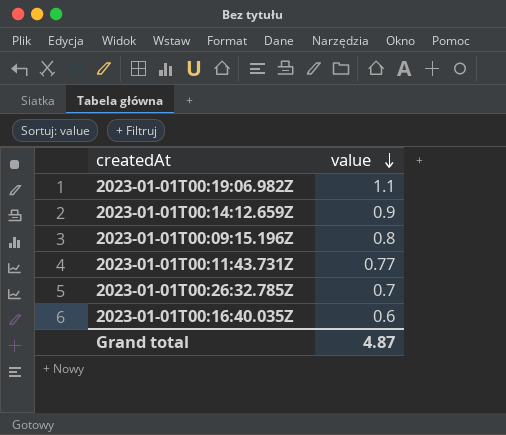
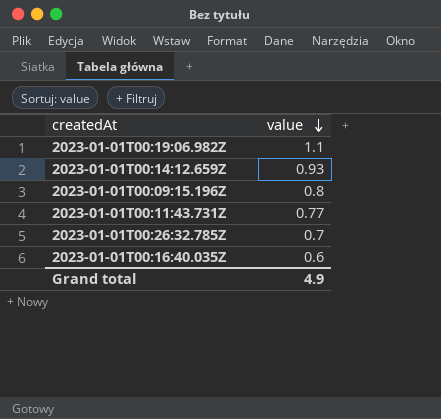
2023-01-01T00:14:12.659Z | value: 0.9 -> 0.93
Grand total | value: 4.87 -> 4.9

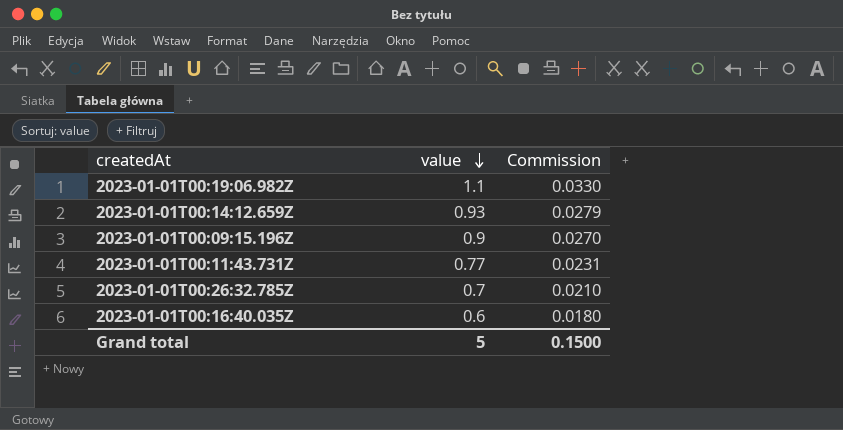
column Commission | formula: none -> [value] * 0.03
2023-01-01T00:09:15.196Z | value: 0.8 -> 0.9
Grand total | value: 4.9 -> 5

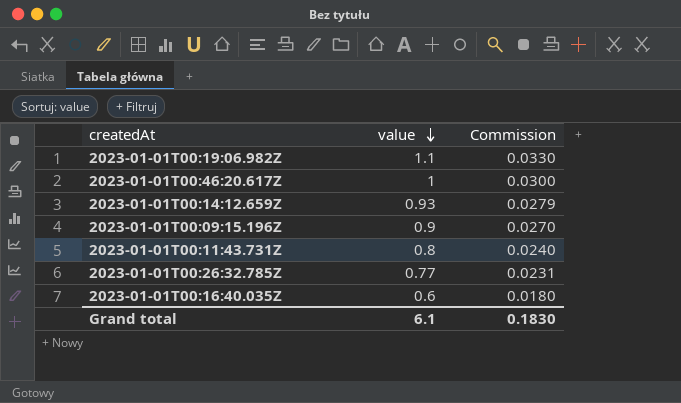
row 2023-01-01T00:46:20.617Z: none -> 1 | 0.0300
2023-01-01T00:11:43.731Z | value: 0.77 -> 0.8
2023-01-01T00:11:43.731Z | Commission: 0.0231 -> 0.0240
2023-01-01T00:26:32.785Z | value: 0.7 -> 0.77
2023-01-01T00:26:32.785Z | Commission: 0.0210 -> 0.0231
Grand total | value: 5 -> 6.1
Grand total | Commission: 0.1500 -> 0.1830

